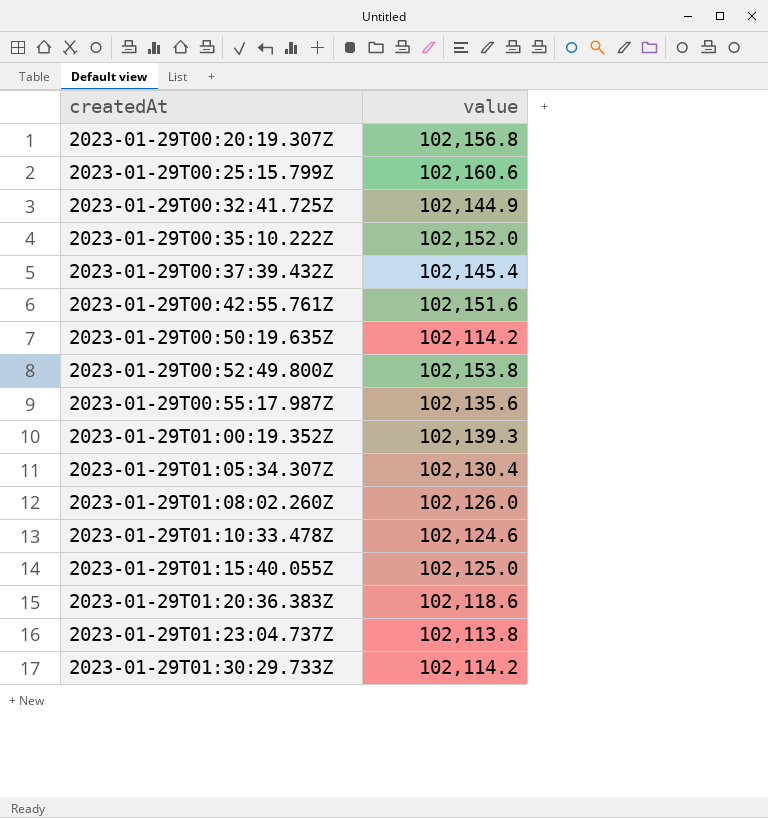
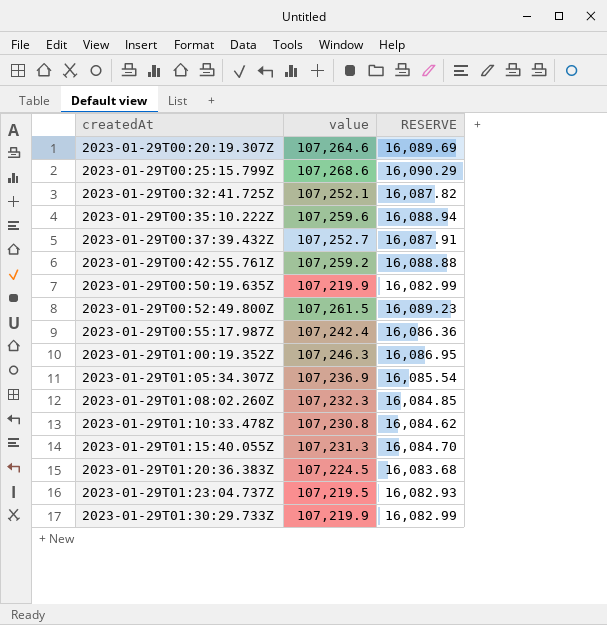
column RESERVE | formula: none -> [value] * 0.15
2023-01-29T00:20:19.307Z | value: 102,156.8 -> 107,264.6
2023-01-29T00:25:15.799Z | value: 102,160.6 -> 107,268.6
2023-01-29T00:32:41.725Z | value: 102,144.9 -> 107,252.1
2023-01-29T00:35:10.222Z | value: 102,152.0 -> 107,259.6
2023-01-29T00:37:39.432Z | value: 102,145.4 -> 107,252.7
2023-01-29T00:42:55.761Z | value: 102,151.6 -> 107,259.2
2023-01-29T00:50:19.635Z | value: 102,114.2 -> 107,219.9
2023-01-29T00:52:49.800Z | value: 102,153.8 -> 107,261.5
2023-01-29T00:55:17.987Z | value: 102,135.6 -> 107,242.4
2023-01-29T01:00:19.352Z | value: 102,139.3 -> 107,246.3
2023-01-29T01:05:34.307Z | value: 102,130.4 -> 107,236.9
2023-01-29T01:08:02.260Z | value: 102,126.0 -> 107,232.3
2023-01-29T01:10:33.478Z | value: 102,124.6 -> 107,230.8
2023-01-29T01:15:40.055Z | value: 102,125.0 -> 107,231.3
2023-01-29T01:20:36.383Z | value: 102,118.6 -> 107,224.5
2023-01-29T01:23:04.737Z | value: 102,113.8 -> 107,219.5
2023-01-29T01:30:29.733Z | value: 102,114.2 -> 107,219.9

